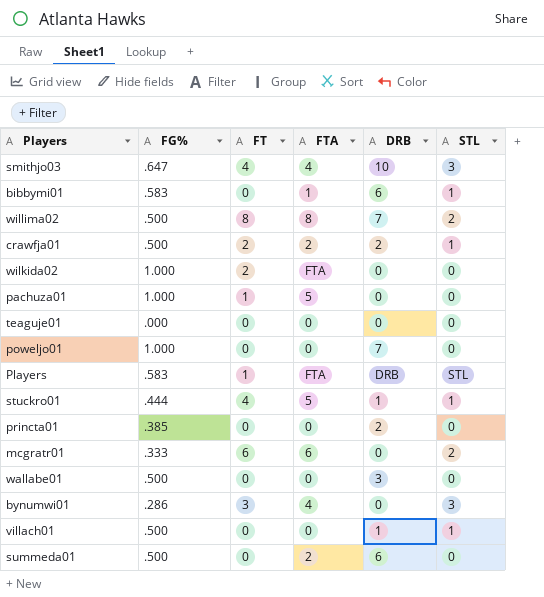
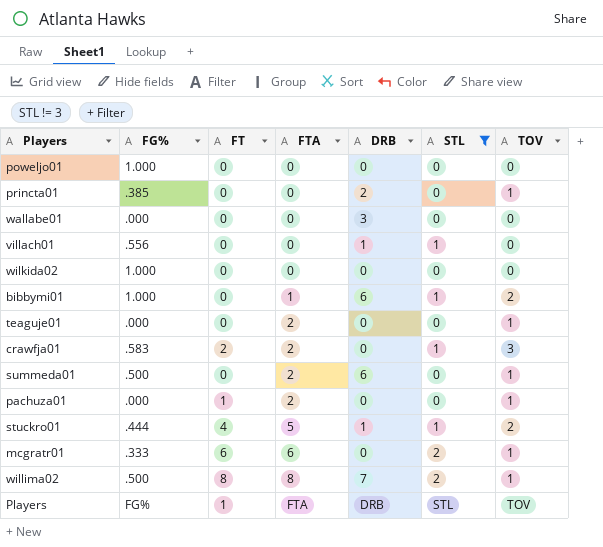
filter: none -> STL != 3
row order: none -> FTA ascending
column TOV | position: none -> 7
poweljo01 | DRB: 7 -> 0
wallabe01 | FG%: .500 -> .000
villach01 | FG%: .500 -> .556
wilkida02 | FT: 2 -> 0
wilkida02 | FTA: FTA -> 0
bibbymi01 | FG%: .583 -> 1.000
teaguje01 | FTA: 0 -> 2
crawfja01 | FG%: .500 -> .583
crawfja01 | DRB: 2 -> 0
pachuza01 | FG%: 1.000 -> .000
pachuza01 | FTA: 5 -> 2
Players | FG%: .583 -> FG%

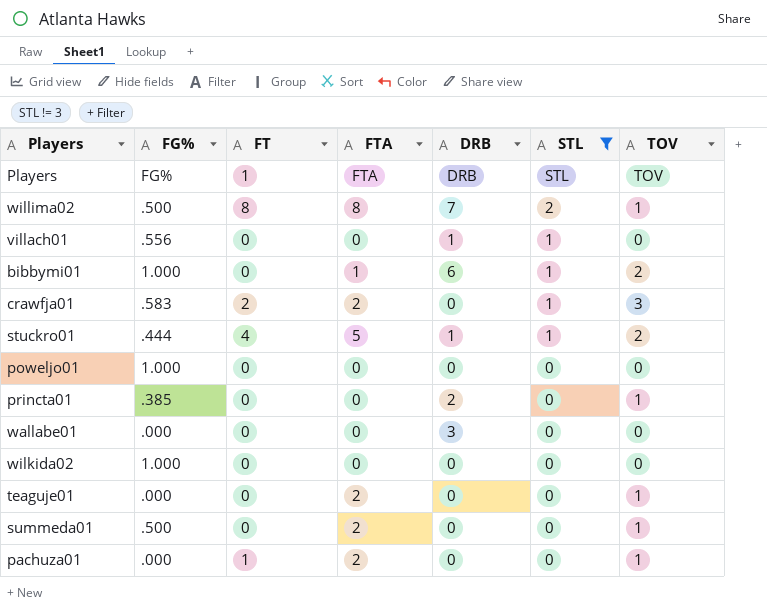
row order: FTA ascending -> STL descending
row mcgratr01: .333 | 6 | 6 | 0 | 2 | 1 -> none
summeda01 | DRB: 6 -> 0

